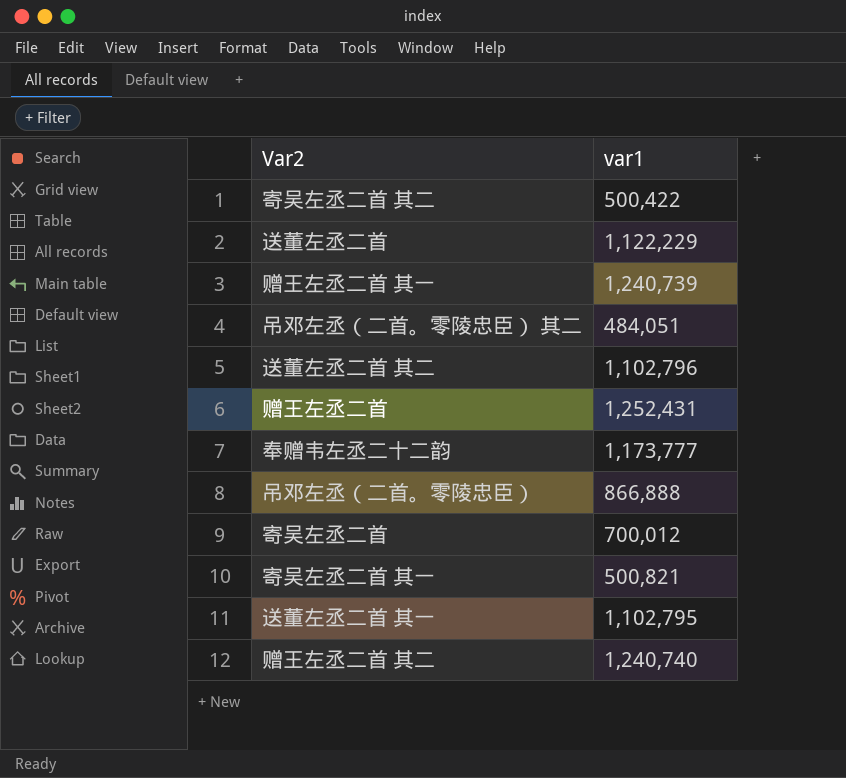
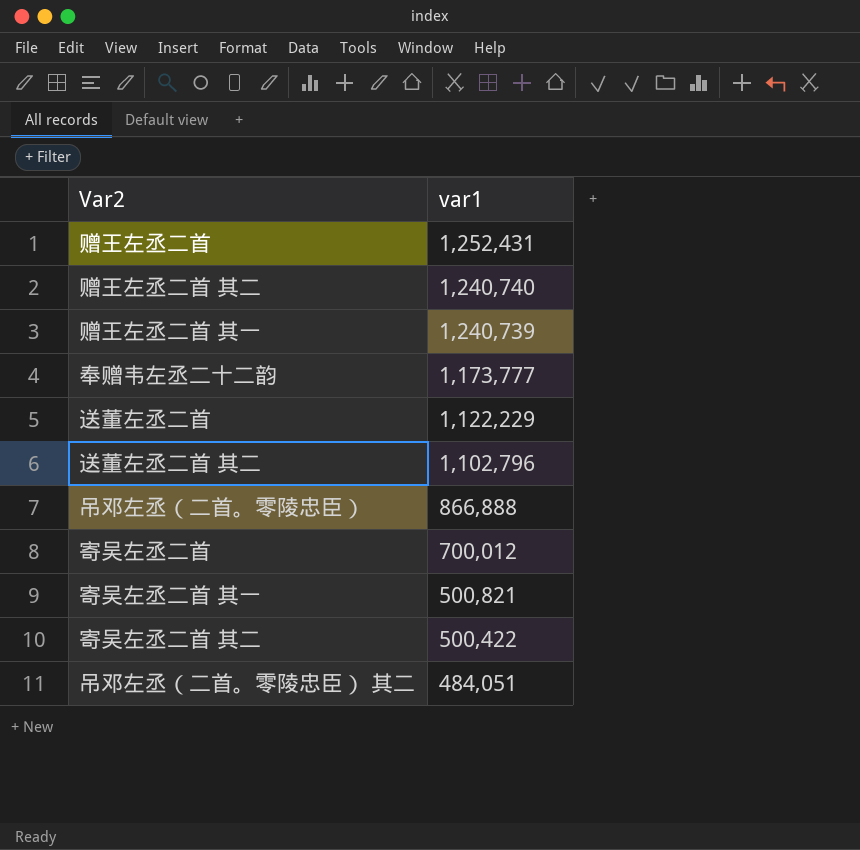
row order: none -> var1 descending
row 送董左丞二首 其一: 1,102,795 -> none

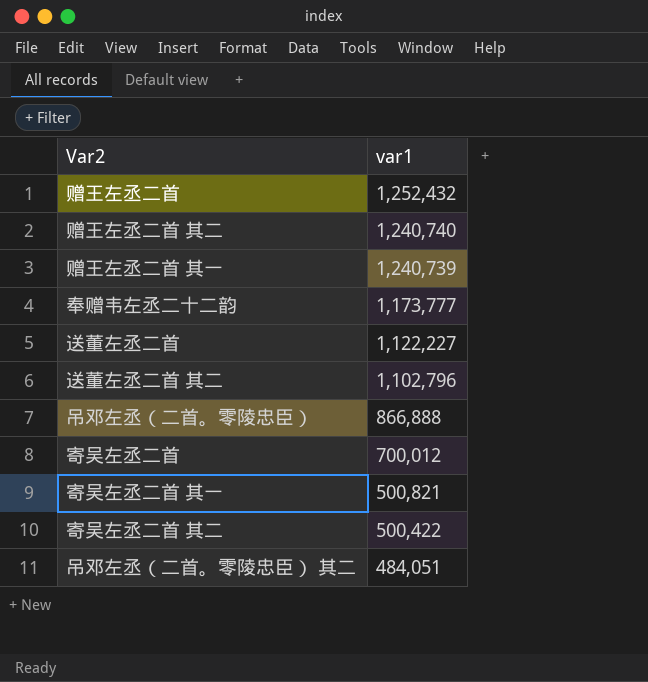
赠王左丞二首 | var1: 1,252,431 -> 1,252,432
送董左丞二首 | var1: 1,122,229 -> 1,122,227

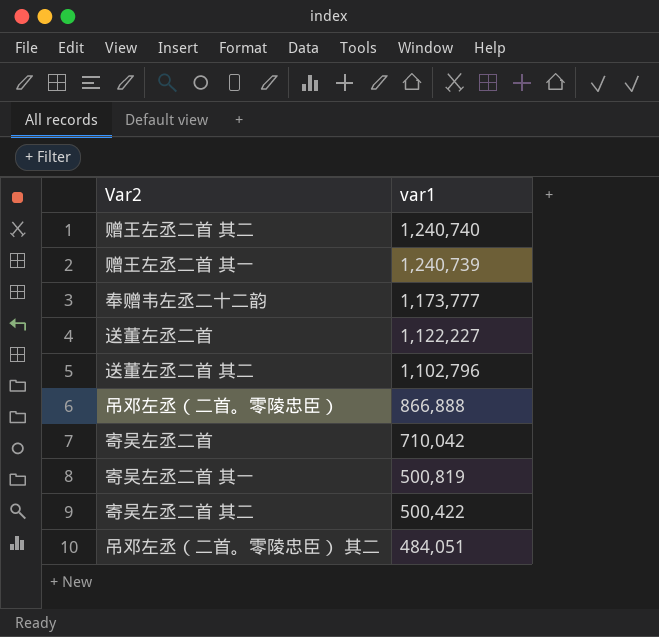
row 赠王左丞二首: 1,252,432 -> none
寄吴左丞二首 | var1: 700,012 -> 710,042
寄吴左丞二首 其一 | var1: 500,821 -> 500,819

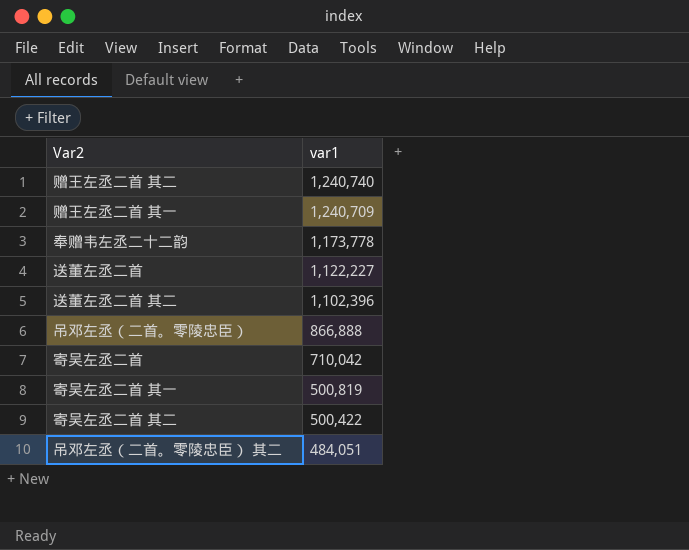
赠王左丞二首 其一 | var1: 1,240,739 -> 1,240,709
奉赠韦左丞二十二韵 | var1: 1,173,777 -> 1,173,778
送董左丞二首 其二 | var1: 1,102,796 -> 1,102,396

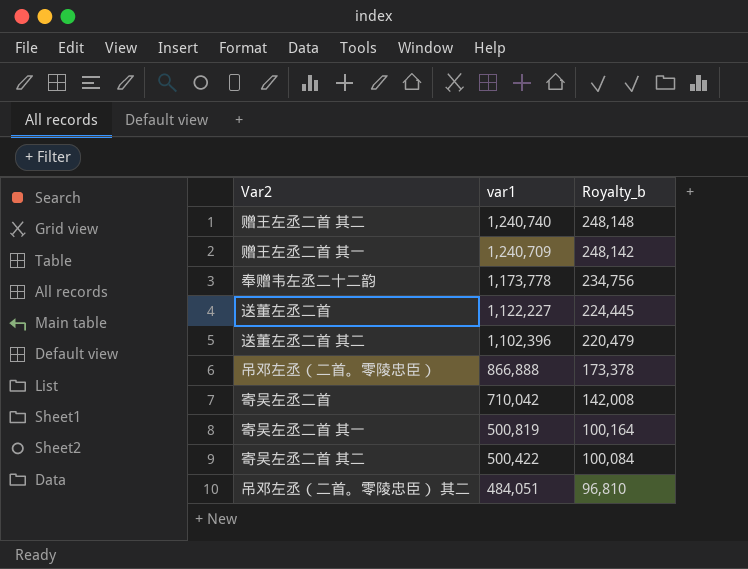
column Royalty_b | formula: none -> [var1] * 0.2

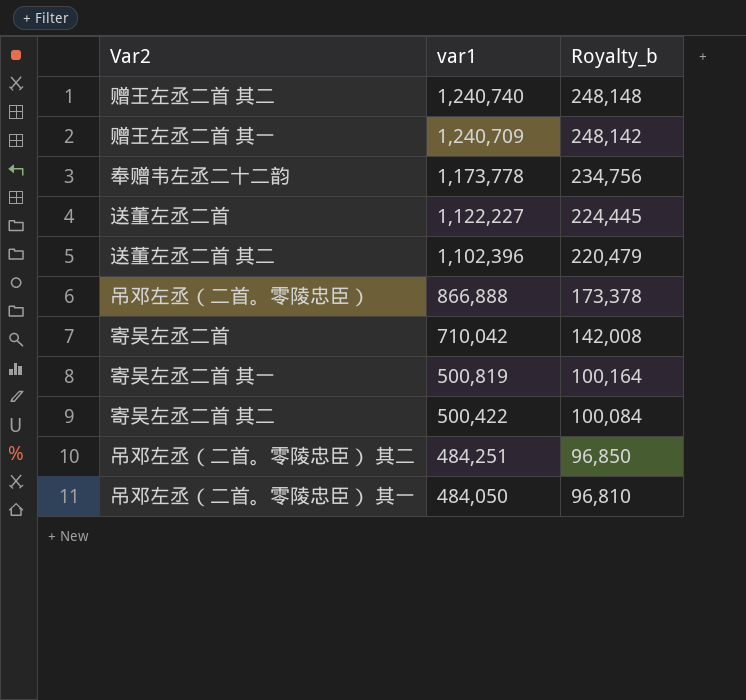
吊邓左丞（二首。零陵忠臣） 其二 | var1: 484,051 -> 484,251
吊邓左丞（二首。零陵忠臣） 其二 | Royalty_b: 96,810 -> 96,850
row 吊邓左丞（二首。零陵忠臣） 其一: none -> 484,050 | 96,810

